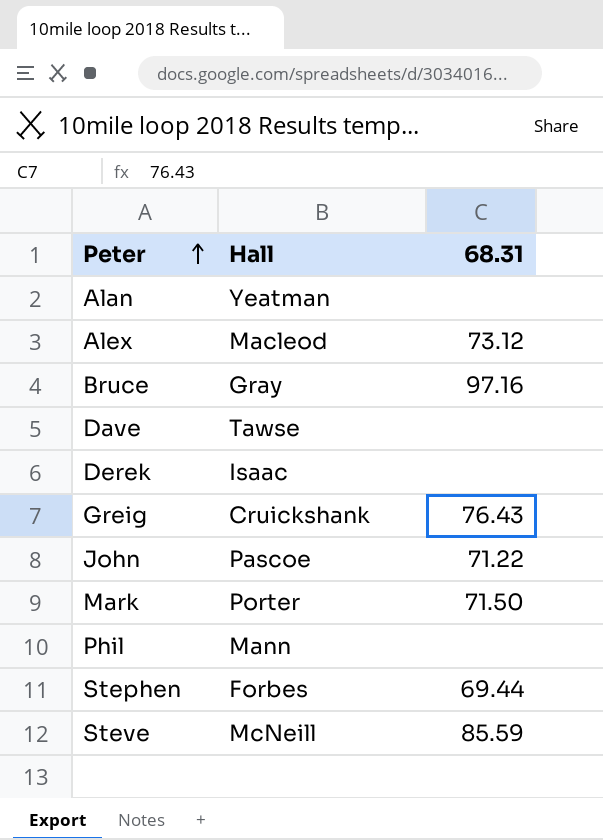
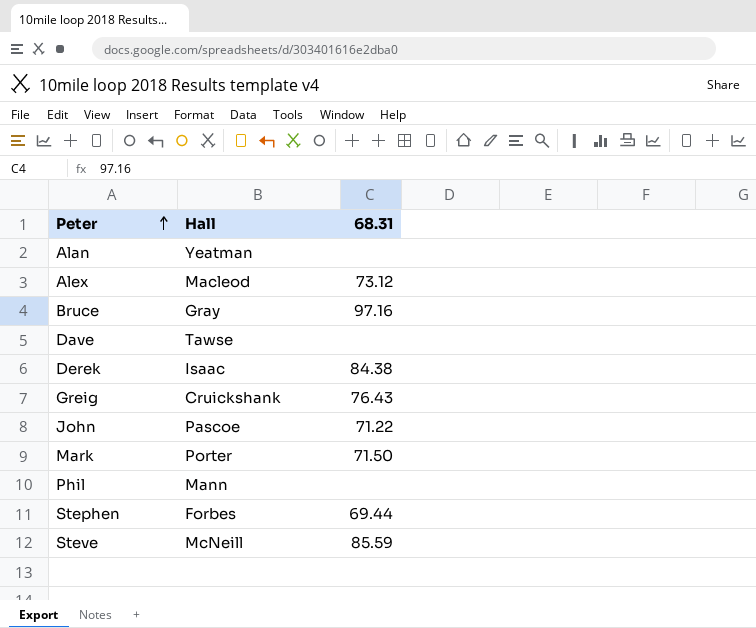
Derek | 68.31: none -> 84.38

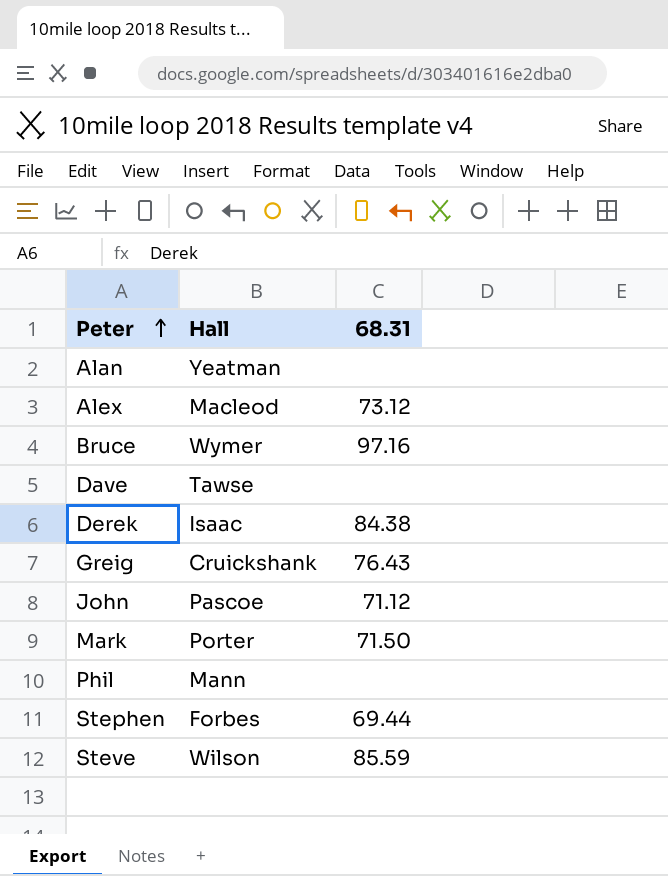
Bruce | Hall: Gray -> Wymer
John | 68.31: 71.22 -> 71.12
Steve | Hall: McNeill -> Wilson

